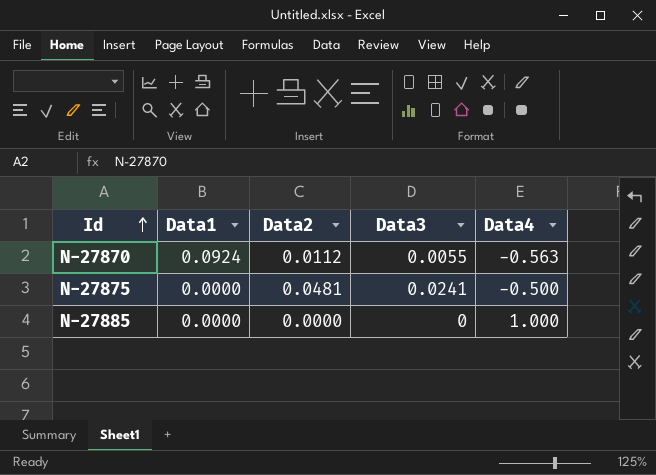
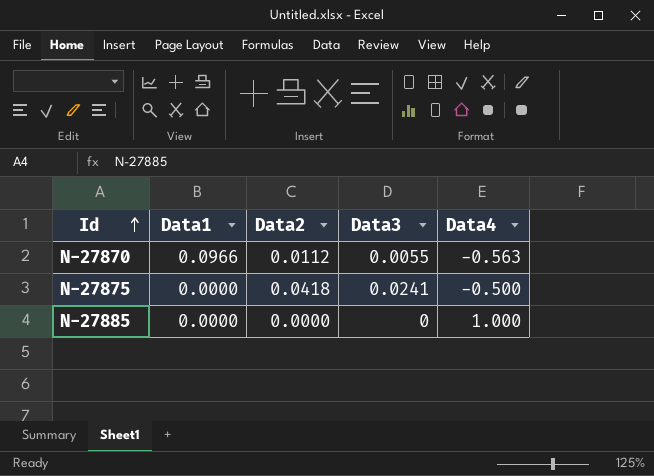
N-27870 | Data1: 0.0924 -> 0.0966
N-27875 | Data2: 0.0481 -> 0.0418

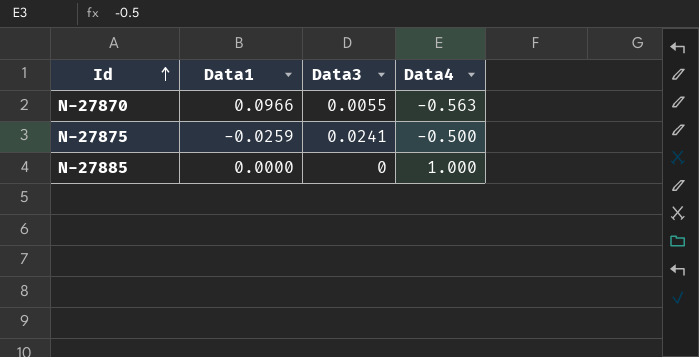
column Data2 | position: 3 -> none
N-27875 | Data1: 0.0000 -> -0.0259

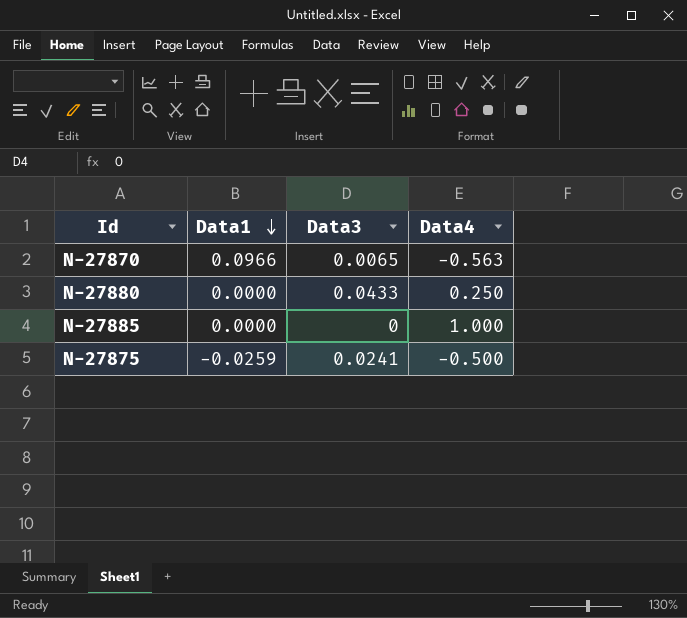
row order: Id ascending -> Data1 descending
N-27870 | Data3: 0.0055 -> 0.0065
row N-27880: none -> 0.0000 | 0.0433 | 0.250

